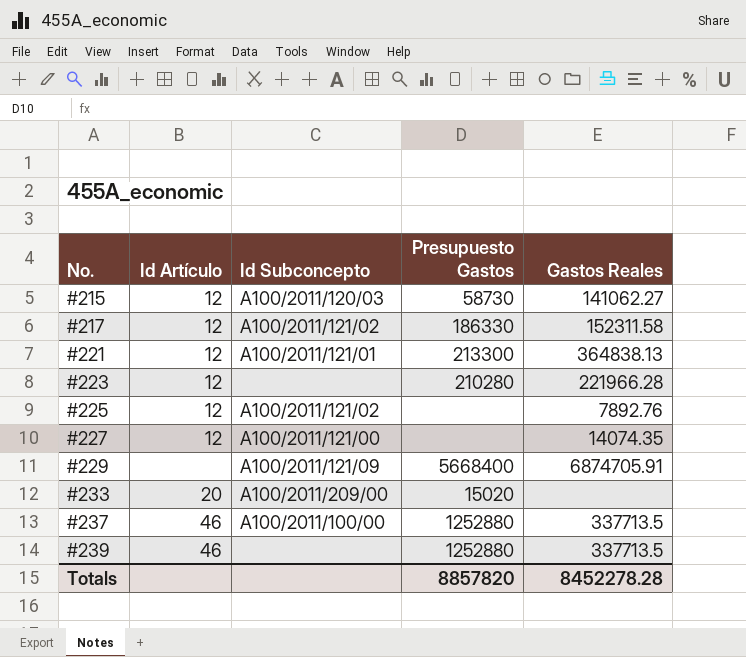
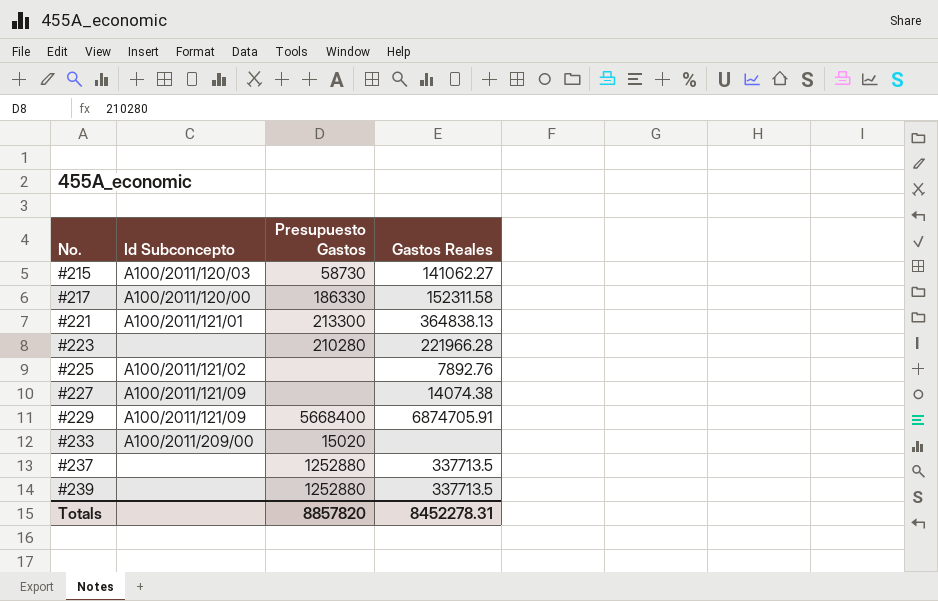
column Id Artículo | position: 2 -> none
#217 | Id Subconcepto: A100/2011/121/02 -> A100/2011/120/00
#227 | Id Subconcepto: A100/2011/121/00 -> A100/2011/121/09
#227 | Gastos Reales: 14074.35 -> 14074.38
#237 | Id Subconcepto: A100/2011/100/00 -> none
Totals | Gastos Reales: 8452278.28 -> 8452278.31

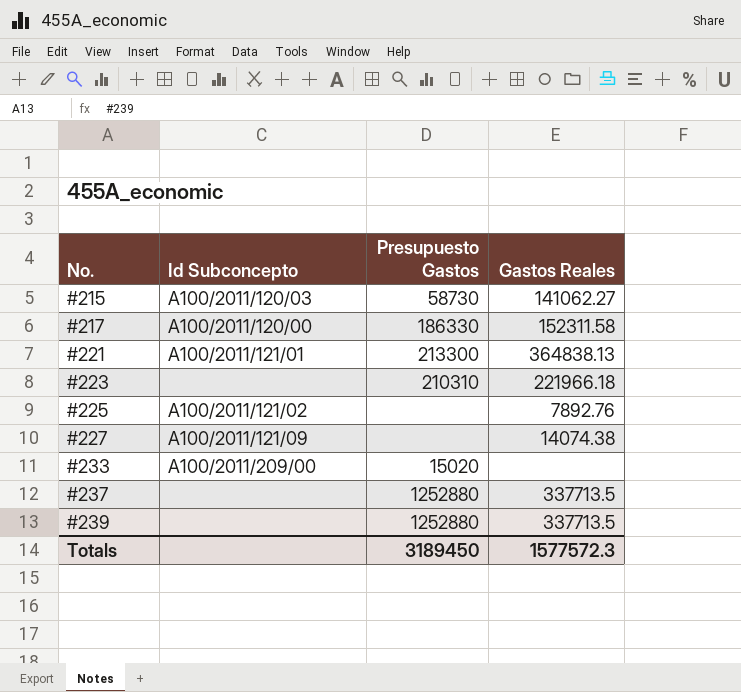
row #229: A100/2011/121/09 | 5668400 | 6874705.91 -> none
#223 | Presupuesto Gastos: 210280 -> 210310
#223 | Gastos Reales: 221966.28 -> 221966.18
Totals | Presupuesto Gastos: 8857820 -> 3189450
Totals | Gastos Reales: 8452278.31 -> 1577572.3

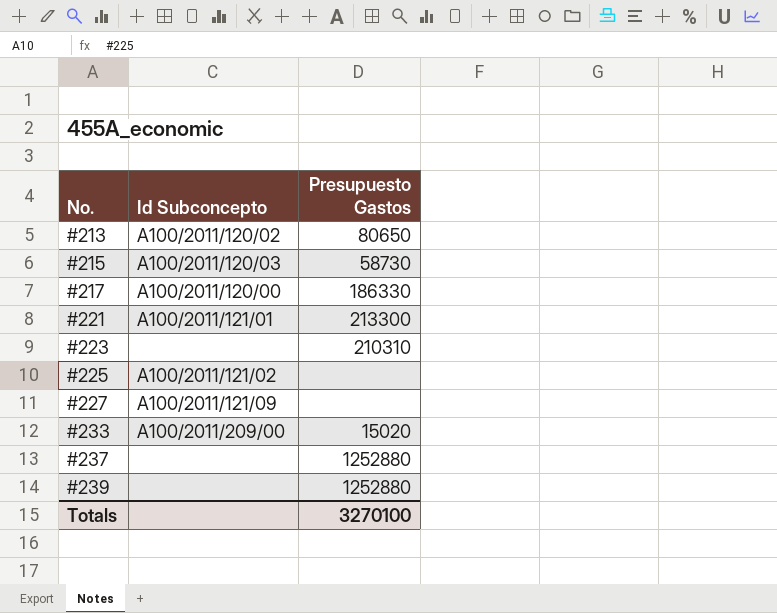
column Gastos Reales | position: 4 -> none
row #213: none -> A100/2011/120/02 | 80650
Totals | Presupuesto Gastos: 3189450 -> 3270100

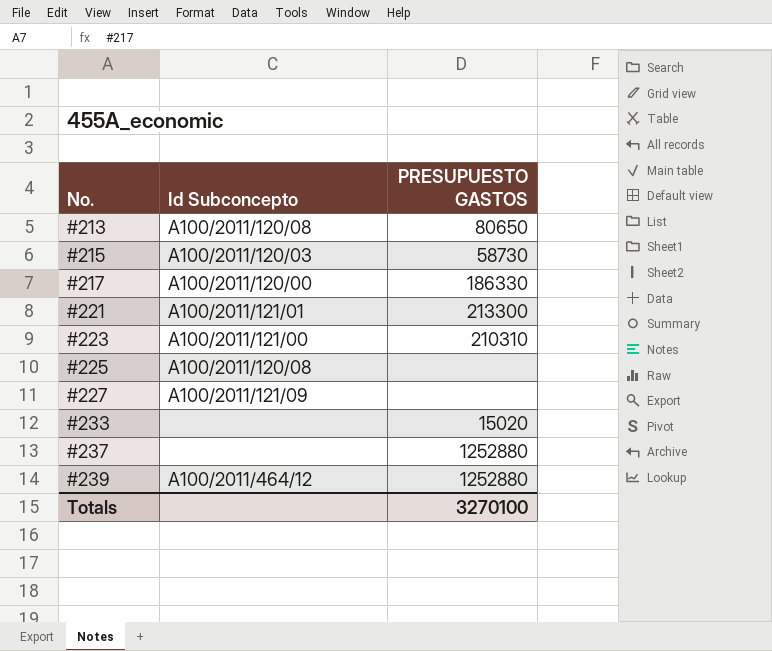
column name: Presupuesto Gastos -> PRESUPUESTO GASTOS
#213 | Id Subconcepto: A100/2011/120/02 -> A100/2011/120/08
#223 | Id Subconcepto: none -> A100/2011/121/00
#225 | Id Subconcepto: A100/2011/121/02 -> A100/2011/120/08
#233 | Id Subconcepto: A100/2011/209/00 -> none
#239 | Id Subconcepto: none -> A100/2011/464/12

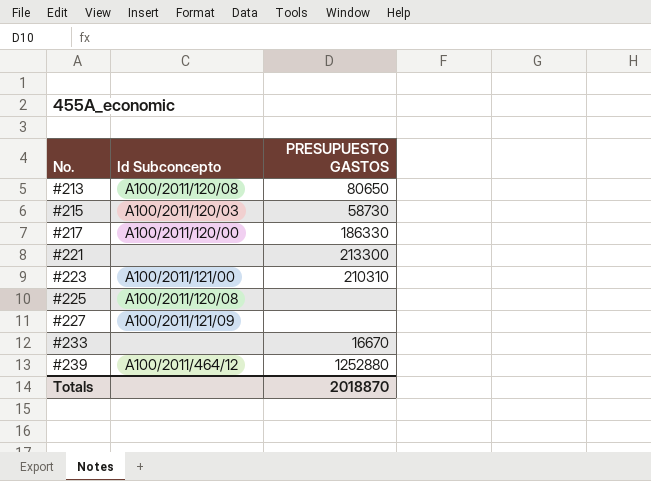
row #237: none | 1252880 -> none
#221 | Id Subconcepto: A100/2011/121/01 -> none
#233 | PRESUPUESTO GASTOS: 15020 -> 16670
Totals | PRESUPUESTO GASTOS: 3270100 -> 2018870

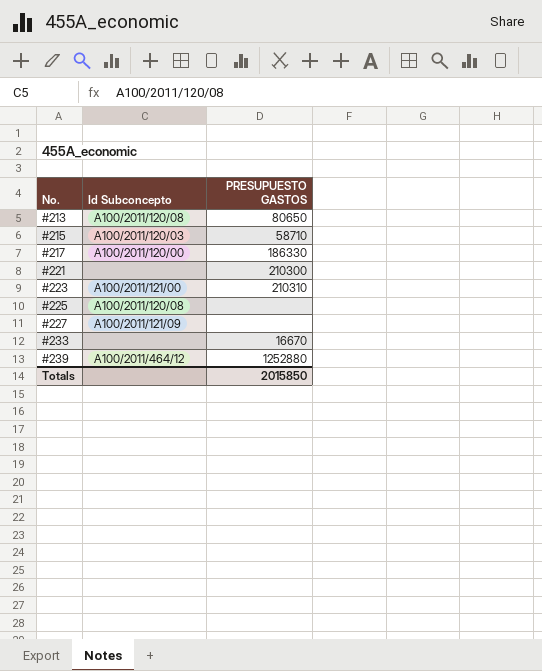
#215 | PRESUPUESTO GASTOS: 58730 -> 58710
#221 | PRESUPUESTO GASTOS: 213300 -> 210300
Totals | PRESUPUESTO GASTOS: 2018870 -> 2015850

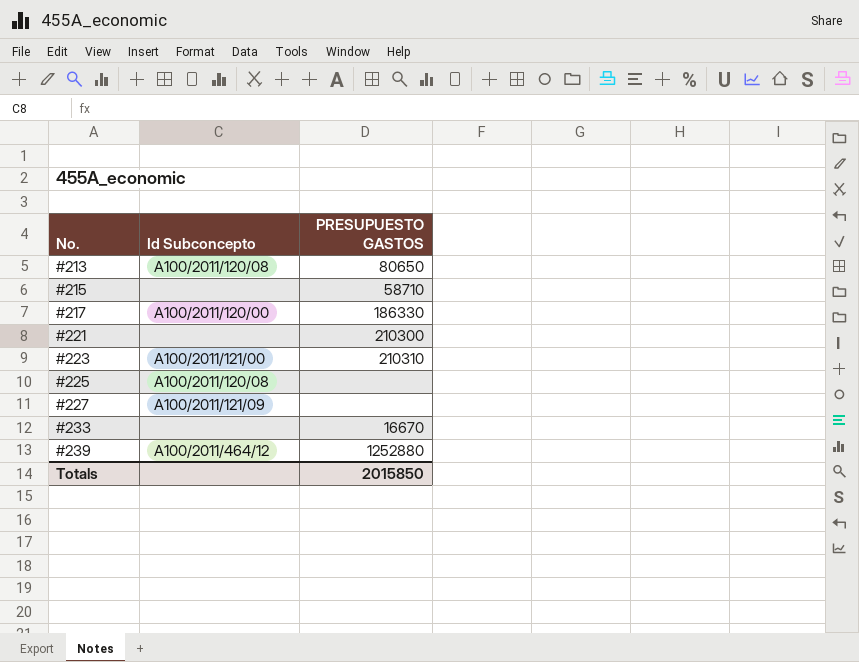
#215 | Id Subconcepto: A100/2011/120/03 -> none

